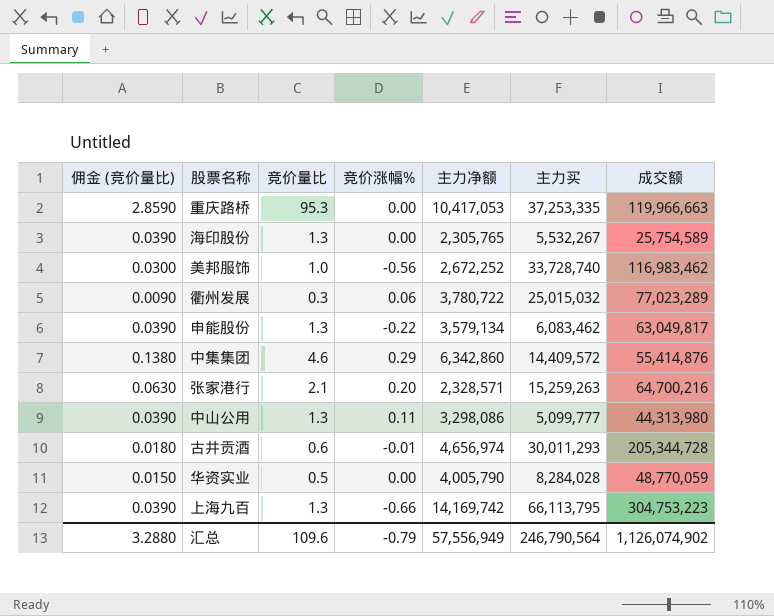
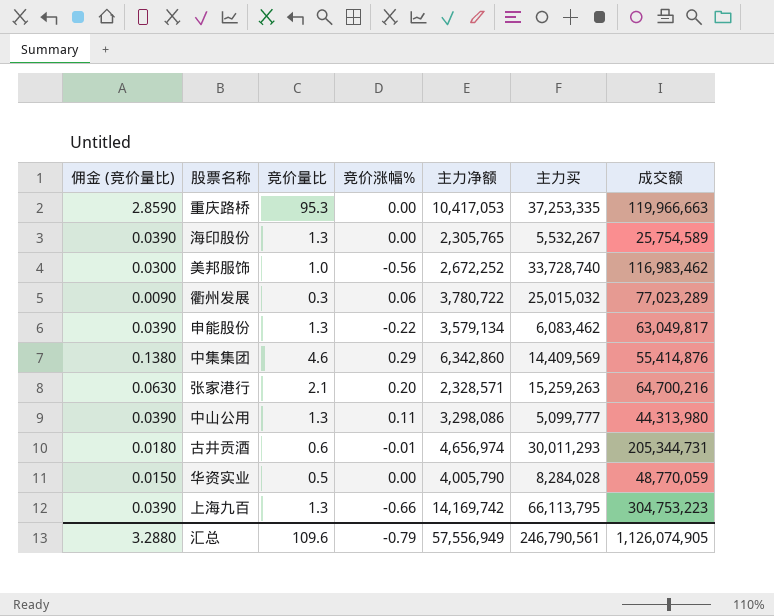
中集集团 | 主力买: 14,409,572 -> 14,409,569
古井贡酒 | 成交额: 205,344,728 -> 205,344,731
汇总 | 主力买: 246,790,564 -> 246,790,561
汇总 | 成交额: 1,126,074,902 -> 1,126,074,905

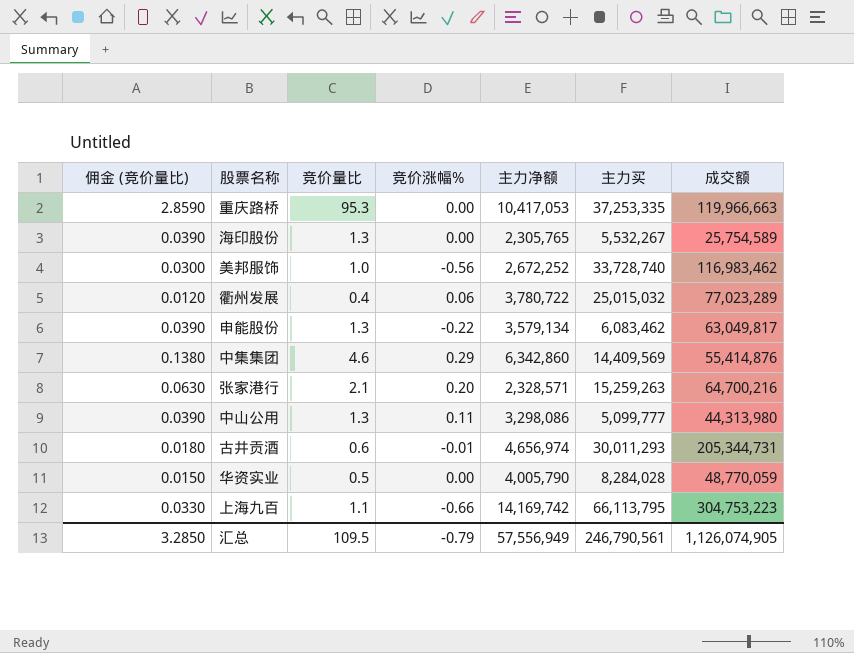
衢州发展 | 佣金 (竞价量比): 0.0090 -> 0.0120
衢州发展 | 竞价量比: 0.3 -> 0.4
上海九百 | 佣金 (竞价量比): 0.0390 -> 0.0330
上海九百 | 竞价量比: 1.3 -> 1.1
汇总 | 佣金 (竞价量比): 3.2880 -> 3.2850
汇总 | 竞价量比: 109.6 -> 109.5

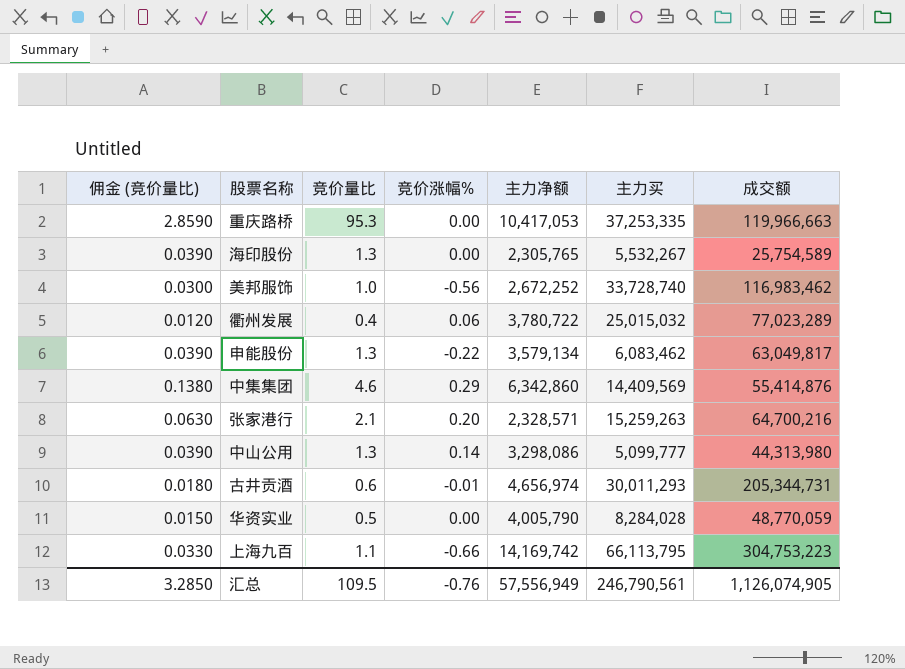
中山公用 | 竞价涨幅%: 0.11 -> 0.14
汇总 | 竞价涨幅%: -0.79 -> -0.76

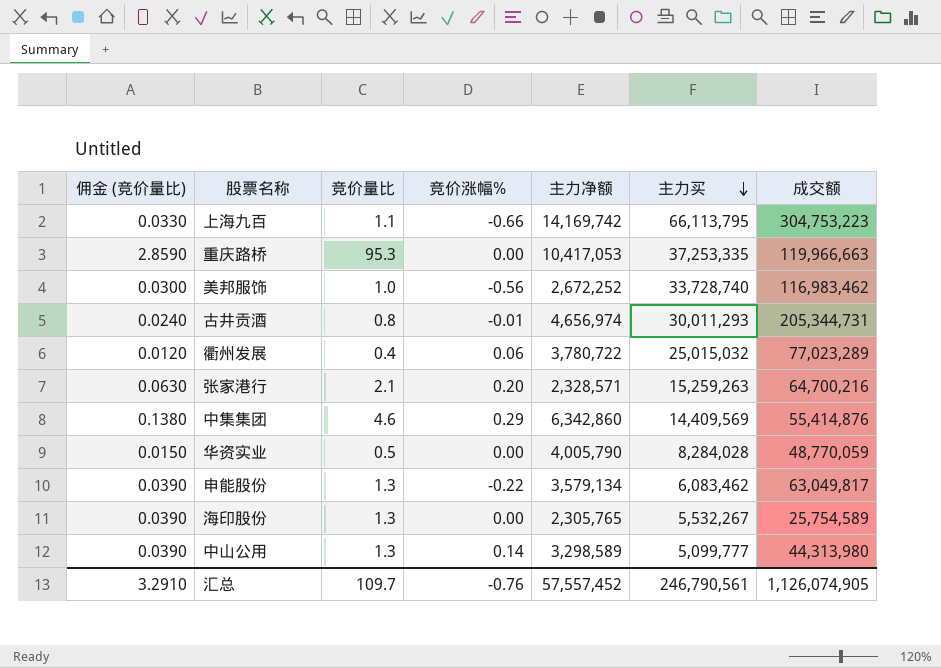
row order: none -> 主力买 descending
古井贡酒 | 佣金 (竞价量比): 0.0180 -> 0.0240
古井贡酒 | 竞价量比: 0.6 -> 0.8
中山公用 | 主力净额: 3,298,086 -> 3,298,589
汇总 | 佣金 (竞价量比): 3.2850 -> 3.2910
汇总 | 竞价量比: 109.5 -> 109.7
汇总 | 主力净额: 57,556,949 -> 57,557,452

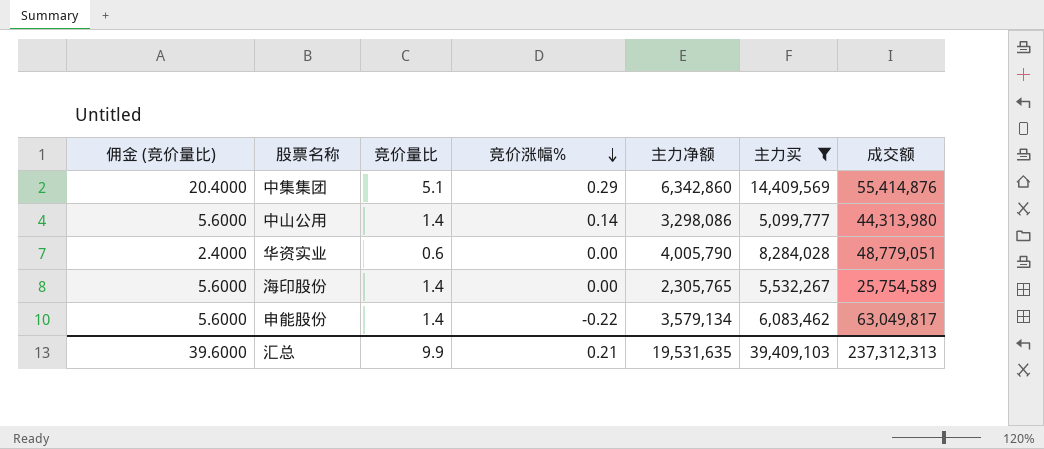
filter: none -> 主力买 <= 14,409,569
row order: 主力买 descending -> 竞价涨幅% descending
column 佣金 (竞价量比) | formula: [竞价量比] * 0.03 -> [竞价量比] * 4
中集集团 | 竞价量比: 4.6 -> 5.1
中山公用 | 竞价量比: 1.3 -> 1.4
中山公用 | 主力净额: 3,298,589 -> 3,298,086
华资实业 | 竞价量比: 0.5 -> 0.6
华资实业 | 成交额: 48,770,059 -> 48,779,051
海印股份 | 竞价量比: 1.3 -> 1.4
申能股份 | 竞价量比: 1.3 -> 1.4
汇总 | 佣金 (竞价量比): 3.2910 -> 39.6000
汇总 | 竞价量比: 109.7 -> 9.9
汇总 | 竞价涨幅%: -0.76 -> 0.21
汇总 | 主力净额: 57,557,452 -> 19,531,635
汇总 | 主力买: 246,790,561 -> 39,409,103
汇总 | 成交额: 1,126,074,905 -> 237,312,313

